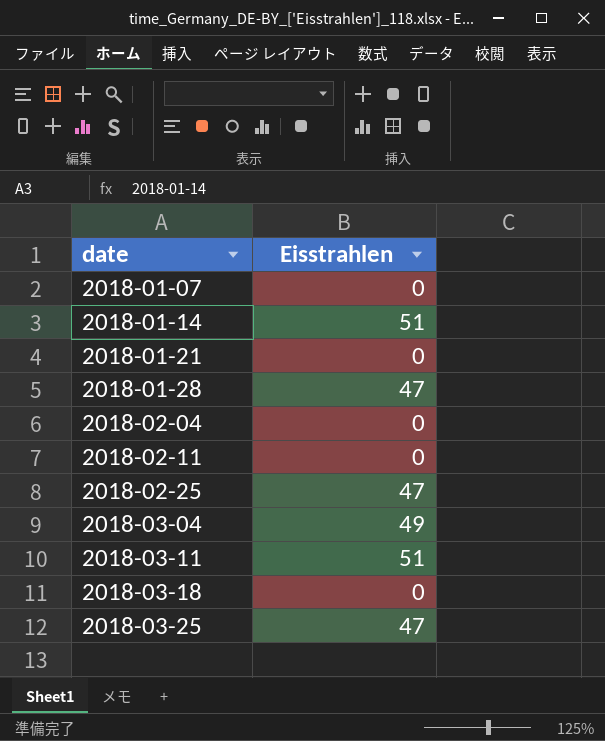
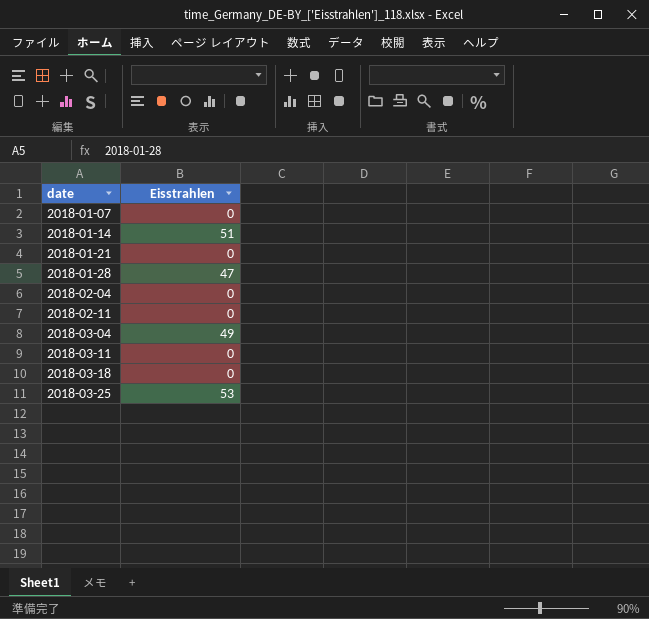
row 2018-02-25: 47 -> none
2018-03-11 | Eisstrahlen: 51 -> 0
2018-03-25 | Eisstrahlen: 47 -> 53

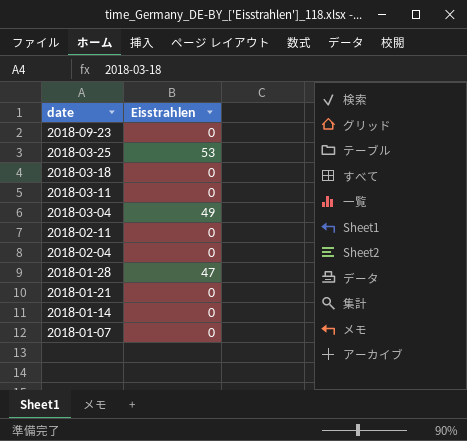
row order: date ascending -> date descending
row 2018-09-23: none -> 0
2018-01-14 | Eisstrahlen: 51 -> 0

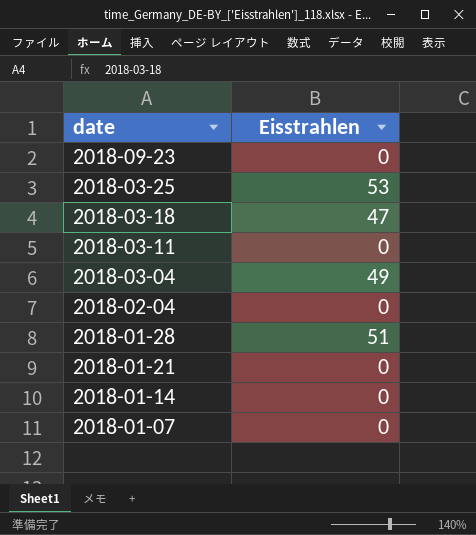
row 2018-02-11: 0 -> none
2018-03-18 | Eisstrahlen: 0 -> 47
2018-01-28 | Eisstrahlen: 47 -> 51

